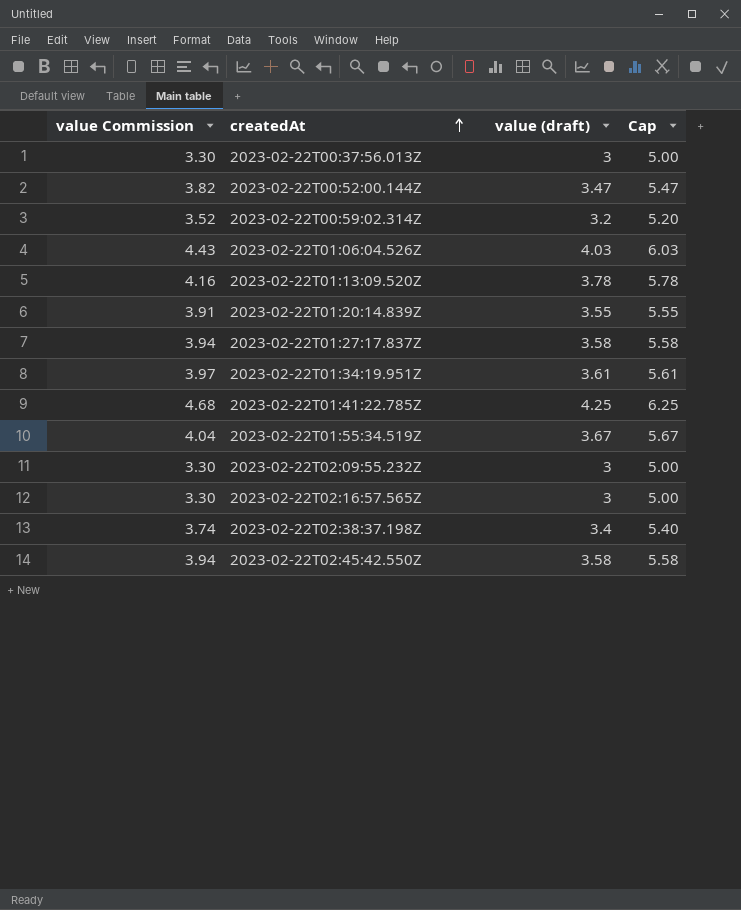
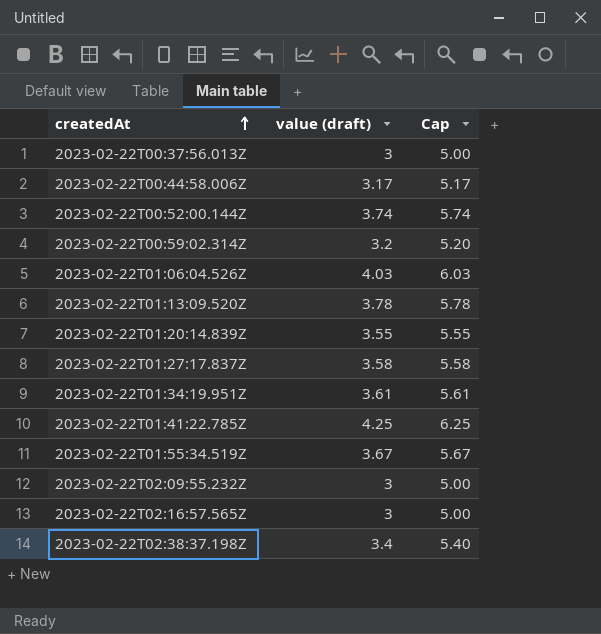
column value Commission | formula: [value (draft)] * 1.1 -> none
row 2023-02-22T02:45:42.550Z: 3.94 | 3.58 | 5.58 -> none
row 2023-02-22T00:44:58.006Z: none -> 3.17 | 5.17
2023-02-22T00:52:00.144Z | value (draft): 3.47 -> 3.74
2023-02-22T00:52:00.144Z | Cap: 5.47 -> 5.74

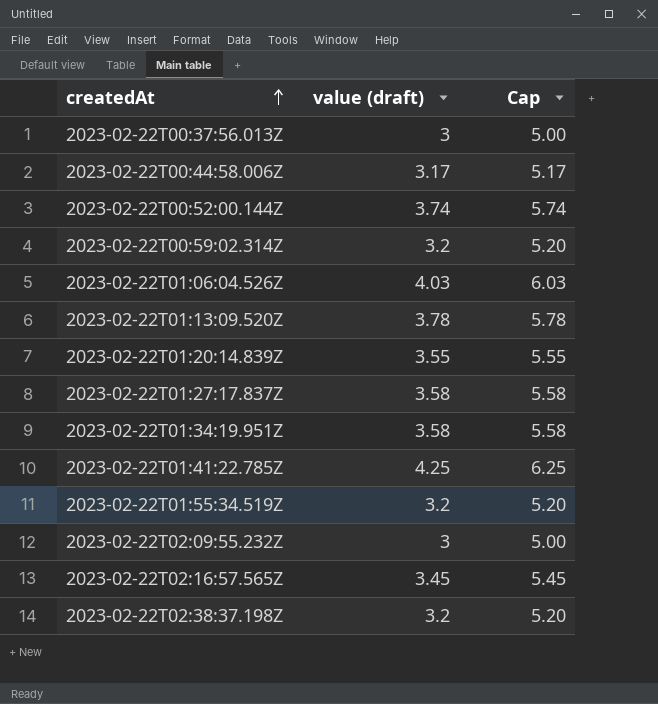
2023-02-22T01:34:19.951Z | value (draft): 3.61 -> 3.58
2023-02-22T01:34:19.951Z | Cap: 5.61 -> 5.58
2023-02-22T01:55:34.519Z | value (draft): 3.67 -> 3.2
2023-02-22T01:55:34.519Z | Cap: 5.67 -> 5.20
2023-02-22T02:16:57.565Z | value (draft): 3 -> 3.45
2023-02-22T02:16:57.565Z | Cap: 5.00 -> 5.45
2023-02-22T02:38:37.198Z | value (draft): 3.4 -> 3.2
2023-02-22T02:38:37.198Z | Cap: 5.40 -> 5.20

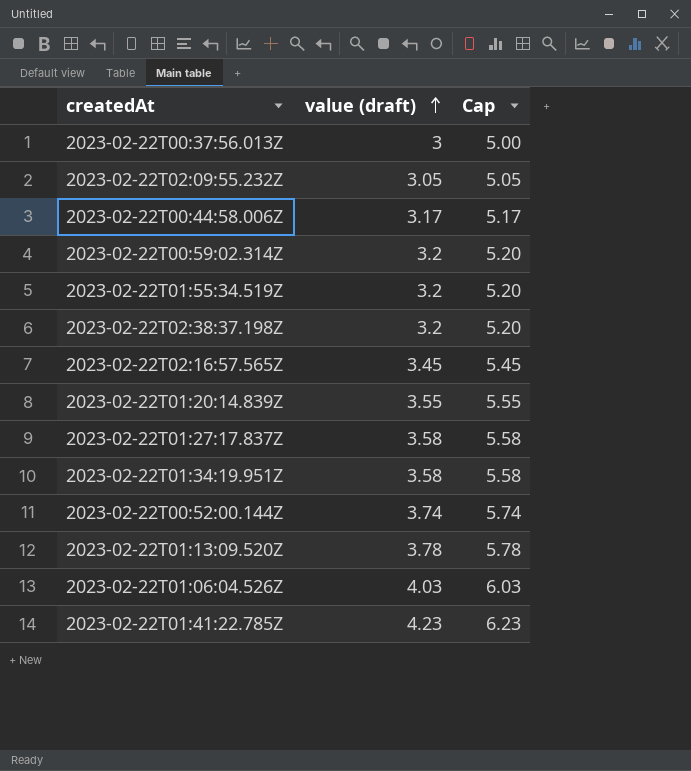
row order: createdAt ascending -> value (draft) ascending
2023-02-22T02:09:55.232Z | value (draft): 3 -> 3.05
2023-02-22T02:09:55.232Z | Cap: 5.00 -> 5.05
2023-02-22T01:41:22.785Z | value (draft): 4.25 -> 4.23
2023-02-22T01:41:22.785Z | Cap: 6.25 -> 6.23

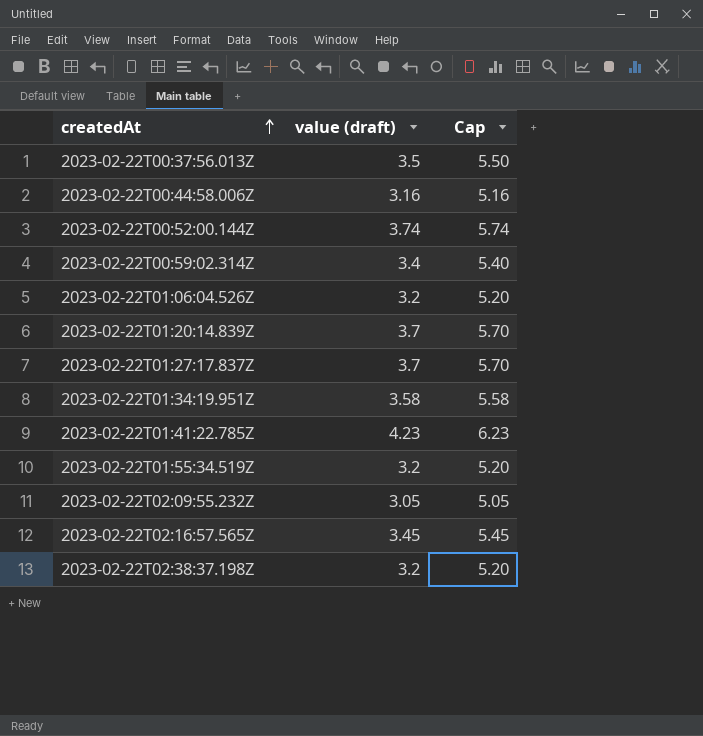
row order: value (draft) ascending -> createdAt ascending
row 2023-02-22T01:13:09.520Z: 3.78 | 5.78 -> none
2023-02-22T00:37:56.013Z | value (draft): 3 -> 3.5
2023-02-22T00:37:56.013Z | Cap: 5.00 -> 5.50
2023-02-22T00:44:58.006Z | value (draft): 3.17 -> 3.16
2023-02-22T00:44:58.006Z | Cap: 5.17 -> 5.16
2023-02-22T00:59:02.314Z | value (draft): 3.2 -> 3.4
2023-02-22T00:59:02.314Z | Cap: 5.20 -> 5.40
2023-02-22T01:06:04.526Z | value (draft): 4.03 -> 3.2
2023-02-22T01:06:04.526Z | Cap: 6.03 -> 5.20
2023-02-22T01:20:14.839Z | value (draft): 3.55 -> 3.7
2023-02-22T01:20:14.839Z | Cap: 5.55 -> 5.70
2023-02-22T01:27:17.837Z | value (draft): 3.58 -> 3.7
2023-02-22T01:27:17.837Z | Cap: 5.58 -> 5.70

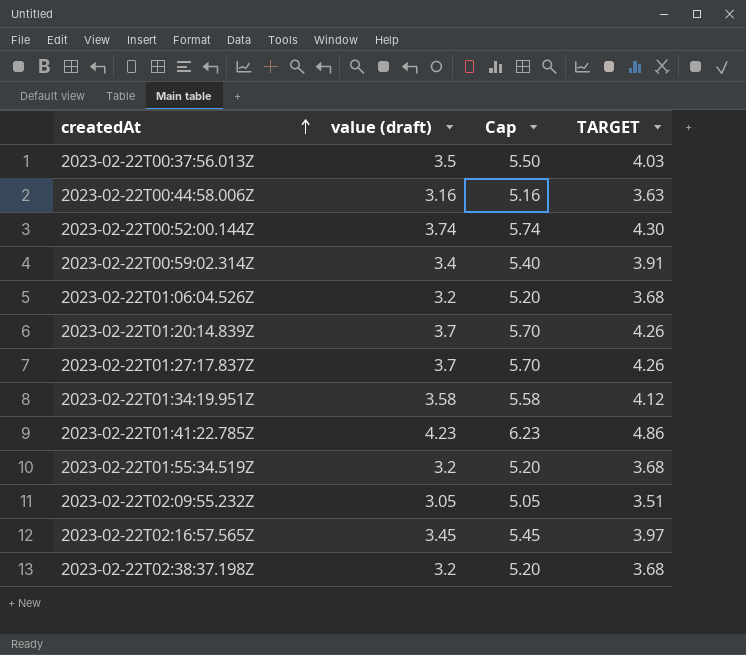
column TARGET | formula: none -> [value (draft)] * 1.15

